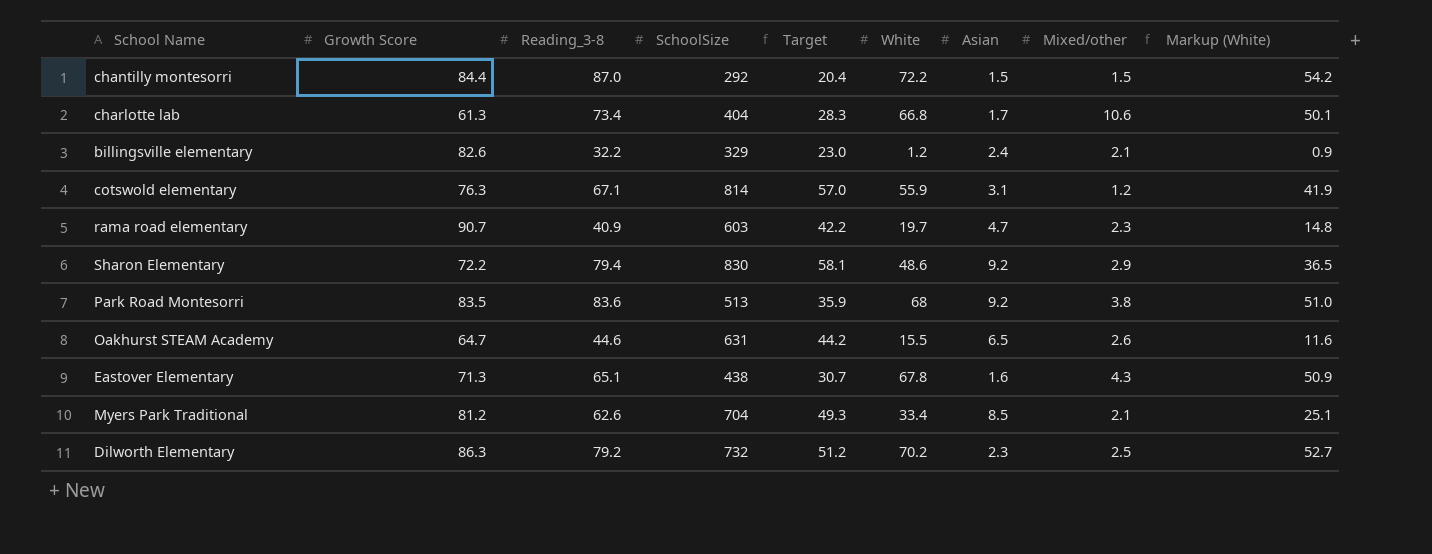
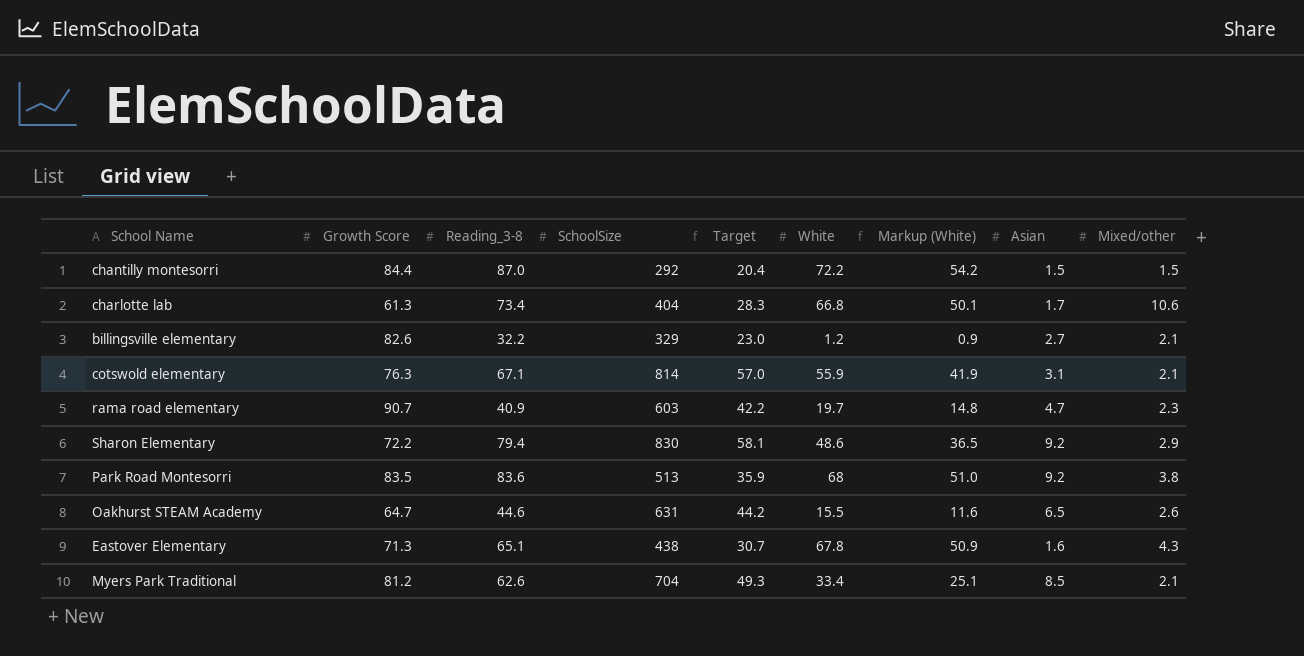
column Markup (White) | position: 9 -> 7
row Dilworth Elementary: 86.3 | 79.2 | 732 | 51.2 | 70.2 | 2.3 | 2.5 | 52.7 -> none
billingsville elementary | Asian: 2.4 -> 2.7
cotswold elementary | Mixed/other: 1.2 -> 2.1

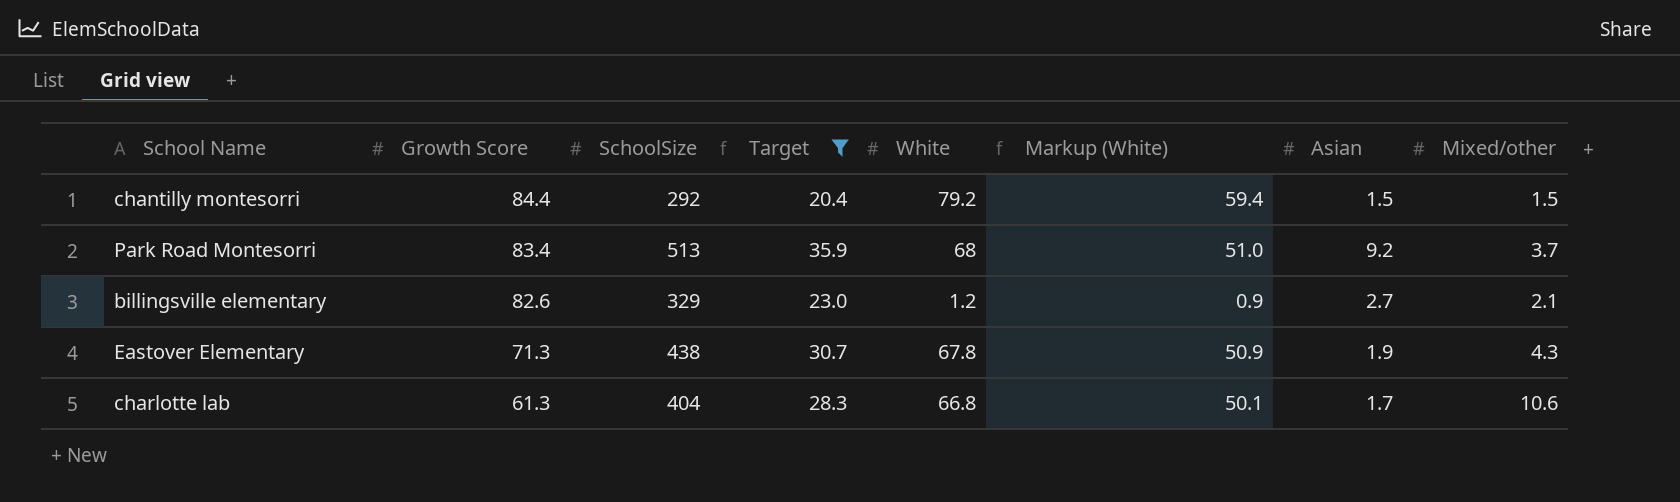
filter: none -> Target <= 35.9
row order: none -> Growth Score descending
column Reading_3-8 | position: 3 -> none
chantilly montesorri | White: 72.2 -> 79.2
chantilly montesorri | Markup (White): 54.2 -> 59.4
Park Road Montesorri | Growth Score: 83.5 -> 83.4
Park Road Montesorri | Mixed/other: 3.8 -> 3.7
Eastover Elementary | Asian: 1.6 -> 1.9

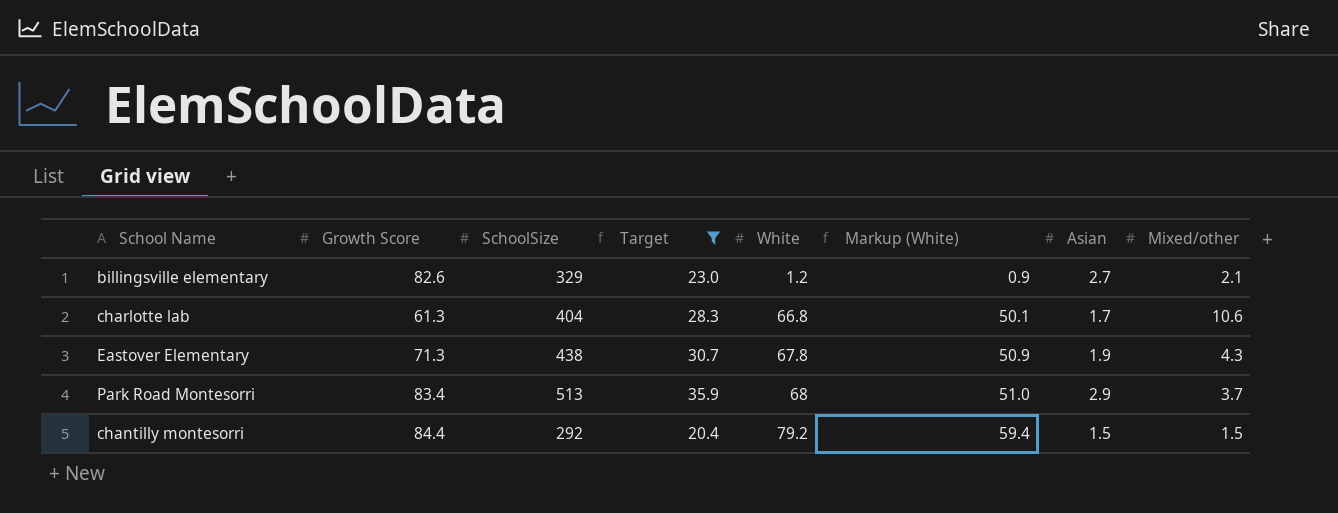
row order: Growth Score descending -> White ascending
Park Road Montesorri | Asian: 9.2 -> 2.9

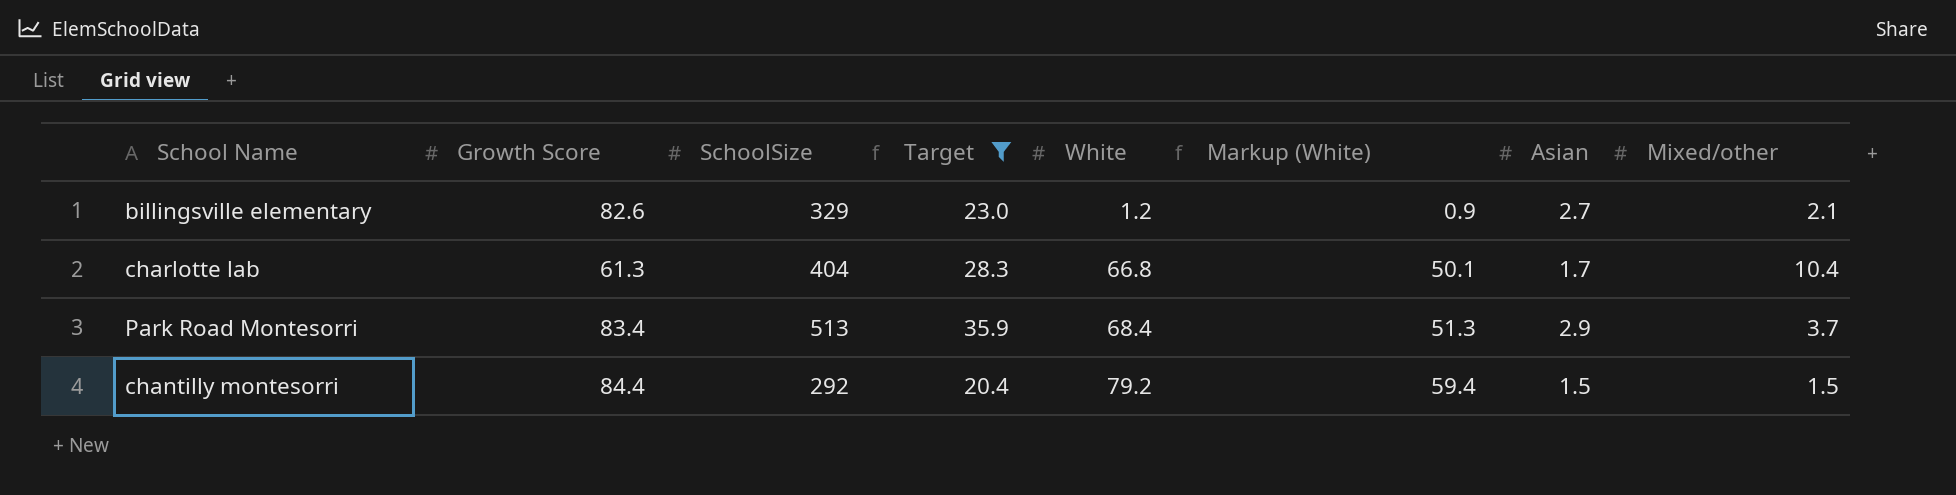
row Eastover Elementary: 71.3 | 438 | 30.7 | 67.8 | 50.9 | 1.9 | 4.3 -> none
charlotte lab | Mixed/other: 10.6 -> 10.4
Park Road Montesorri | White: 68 -> 68.4
Park Road Montesorri | Markup (White): 51.0 -> 51.3

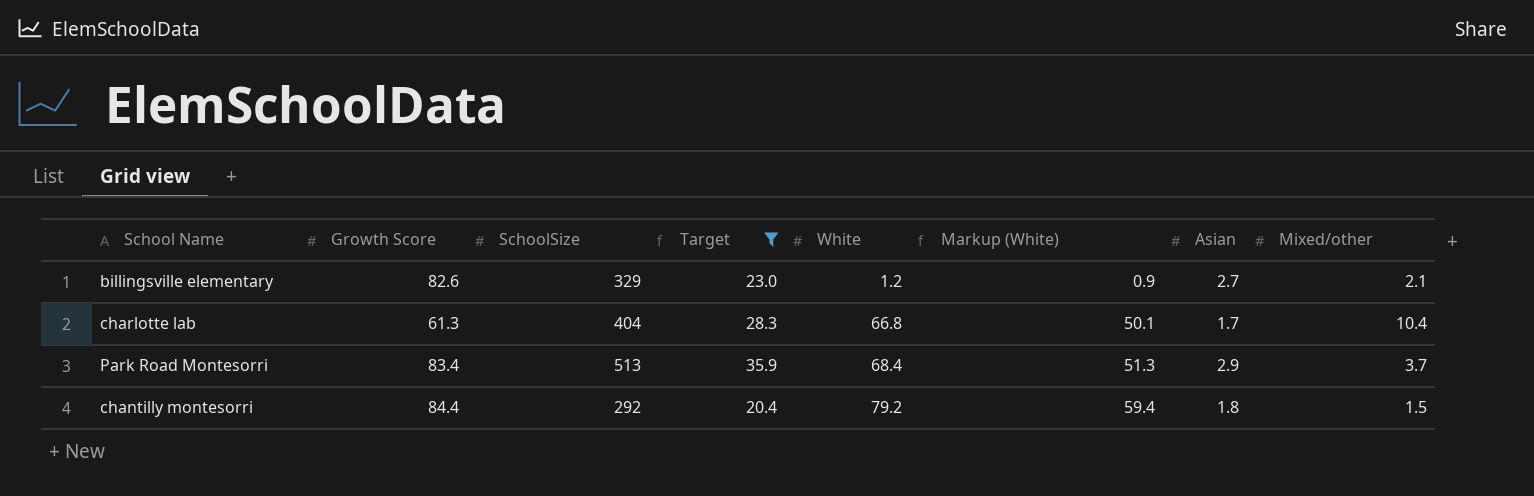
chantilly montesorri | Asian: 1.5 -> 1.8

